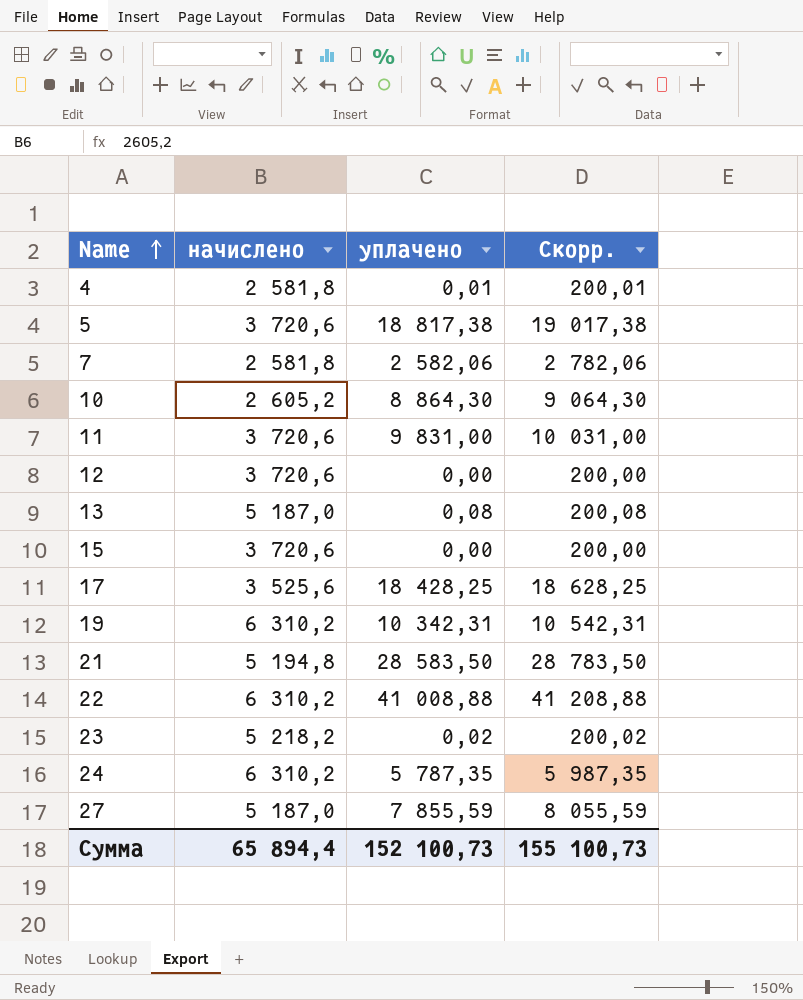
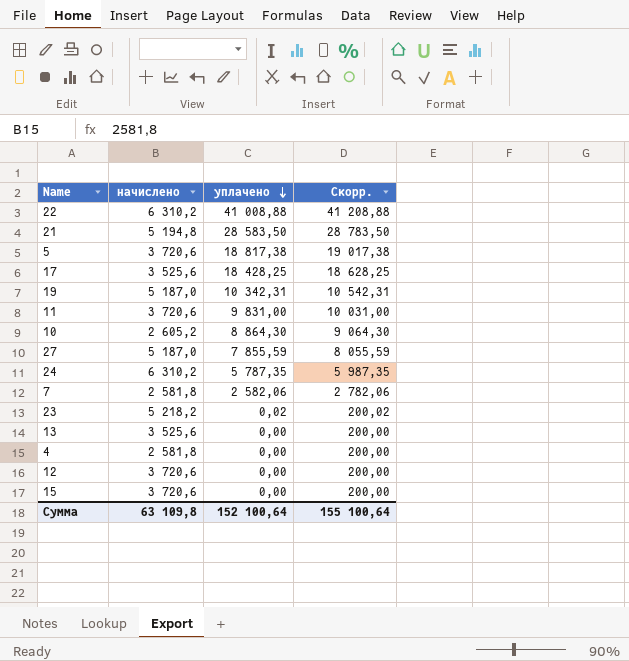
row order: Name ascending -> уплачено descending
19 | начислено: 6 310,2 -> 5 187,0
13 | начислено: 5 187,0 -> 3 525,6
13 | уплачено: 0,08 -> 0,00
13 | Скорр.: 200,08 -> 200,00
4 | уплачено: 0,01 -> 0,00
4 | Скорр.: 200,01 -> 200,00
Сумма | начислено: 65 894,4 -> 63 109,8
Сумма | уплачено: 152 100,73 -> 152 100,64
Сумма | Скорр.: 155 100,73 -> 155 100,64

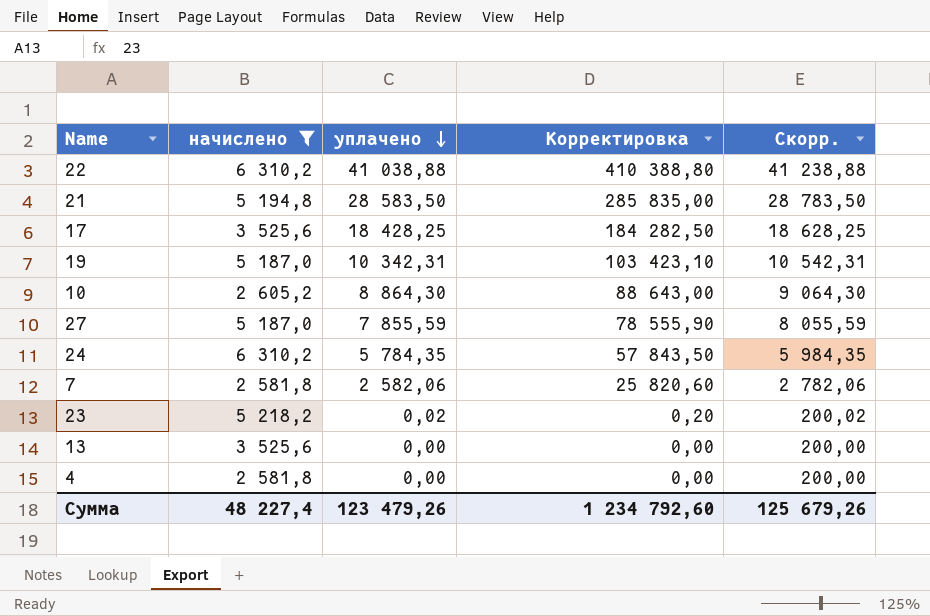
filter: none -> начислено != 3 720,6
column Корректировка | formula: none -> [уплачено] * 10
22 | уплачено: 41 008,88 -> 41 038,88
22 | Скорр.: 41 208,88 -> 41 238,88
24 | уплачено: 5 787,35 -> 5 784,35
24 | Скорр.: 5 987,35 -> 5 984,35
Сумма | начислено: 63 109,8 -> 48 227,4
Сумма | уплачено: 152 100,64 -> 123 479,26
Сумма | Скорр.: 155 100,64 -> 125 679,26

